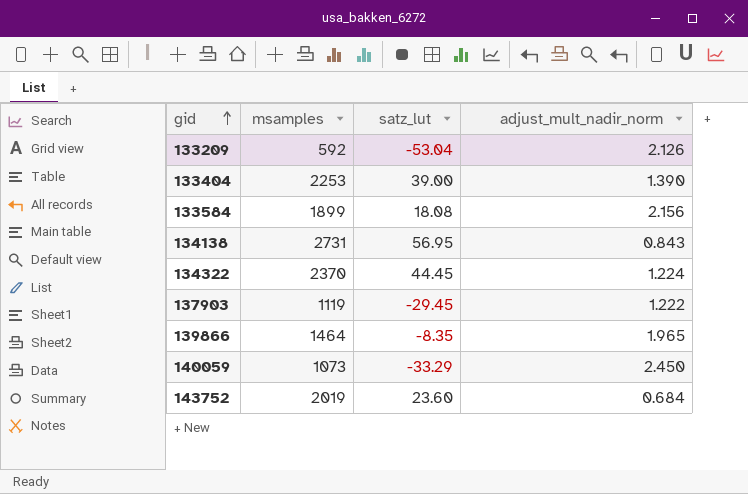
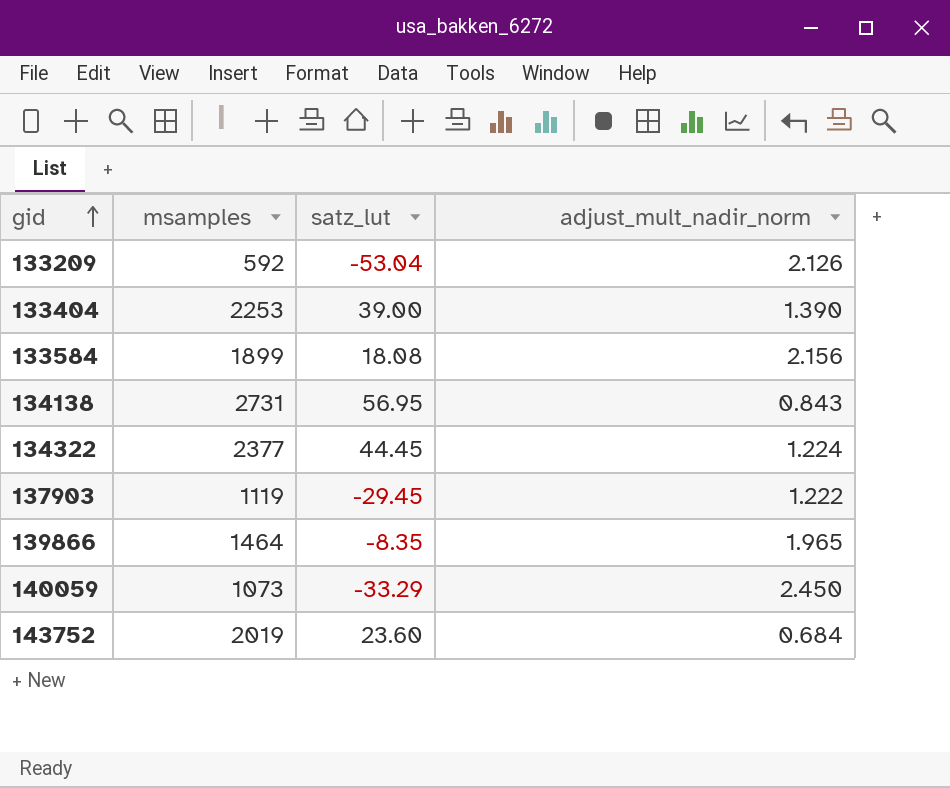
134322 | msamples: 2370 -> 2377

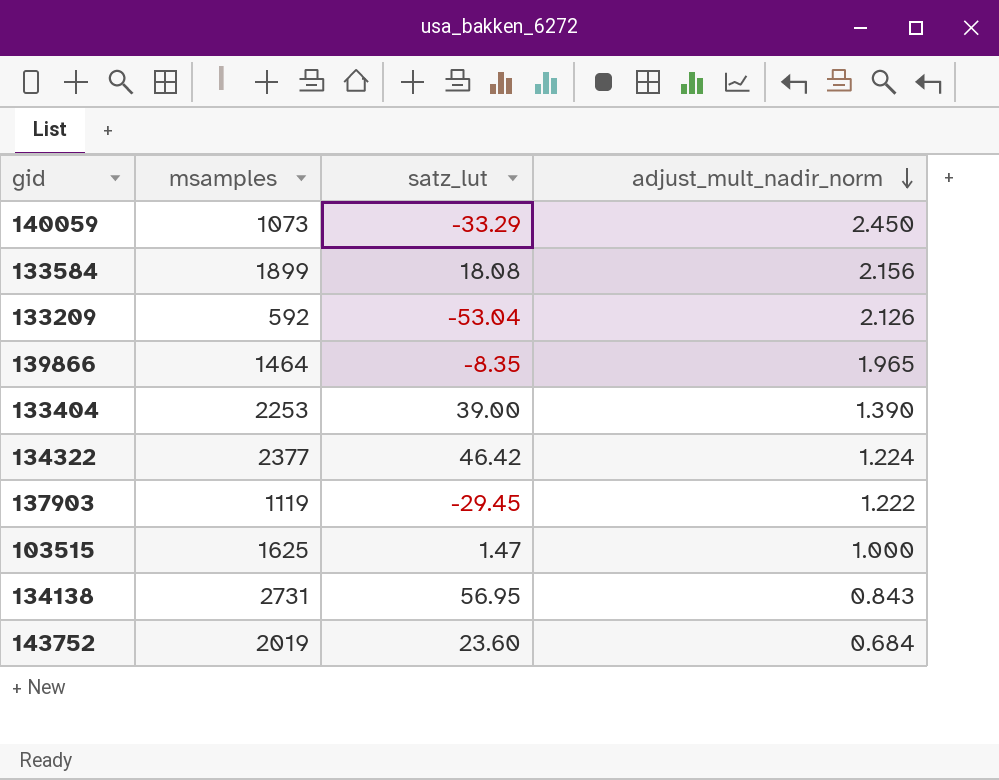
row order: gid ascending -> adjust_mult_nadir_norm descending
134322 | satz_lut: 44.45 -> 46.42
row 103515: none -> 1625 | 1.47 | 1.000

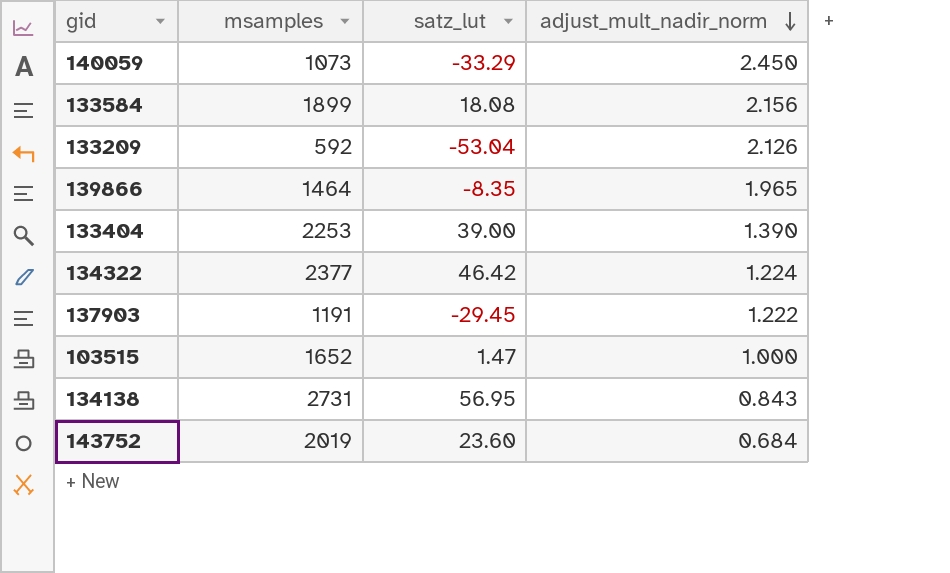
137903 | msamples: 1119 -> 1191
103515 | msamples: 1625 -> 1652

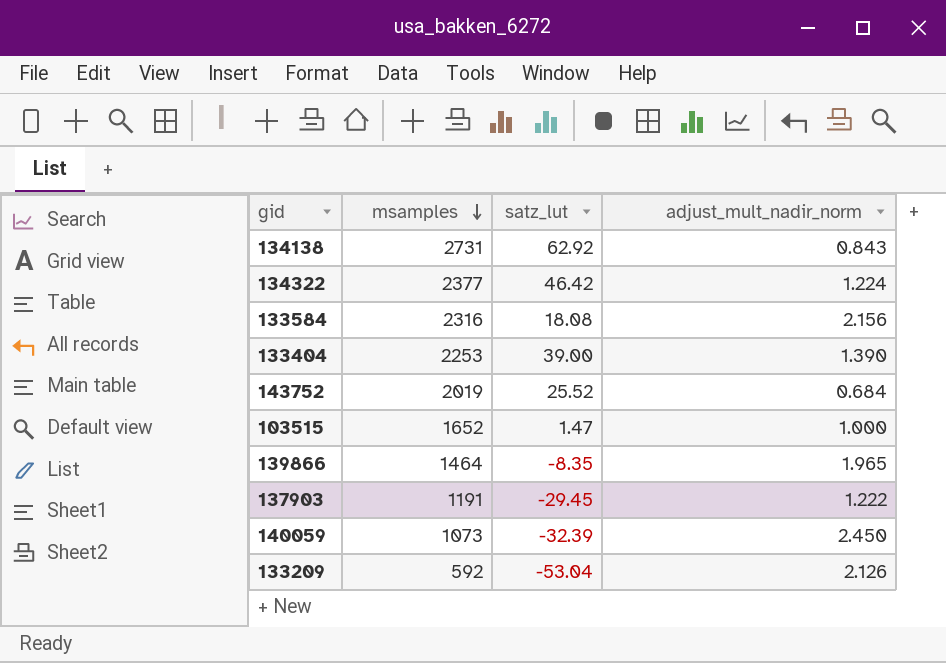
row order: adjust_mult_nadir_norm descending -> msamples descending
134138 | satz_lut: 56.95 -> 62.92
133584 | msamples: 1899 -> 2316
143752 | satz_lut: 23.60 -> 25.52
140059 | satz_lut: -33.29 -> -32.39

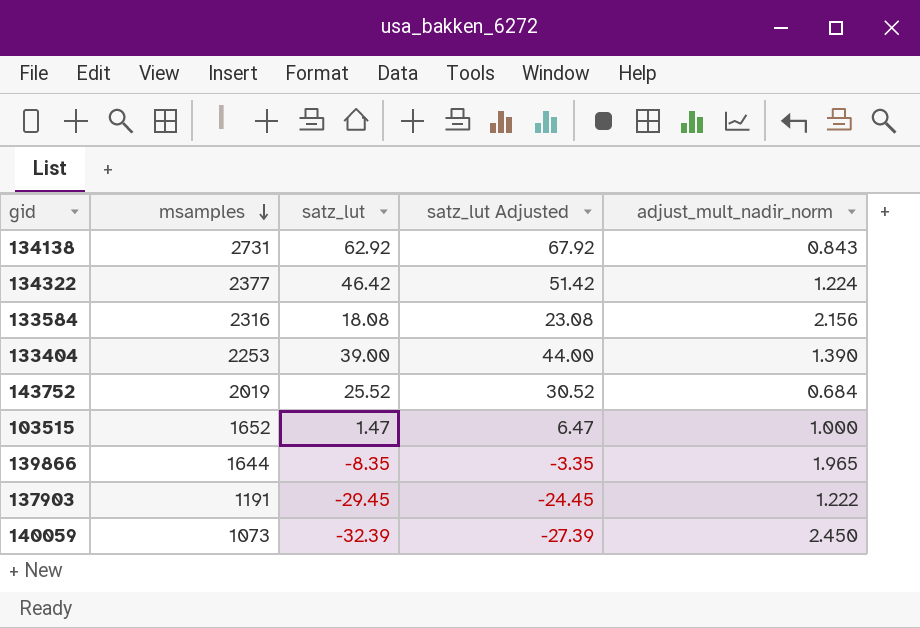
column satz_lut Adjusted | formula: none -> [satz_lut] + 5
row 133209: 592 | -53.04 | 2.126 -> none
139866 | msamples: 1464 -> 1644

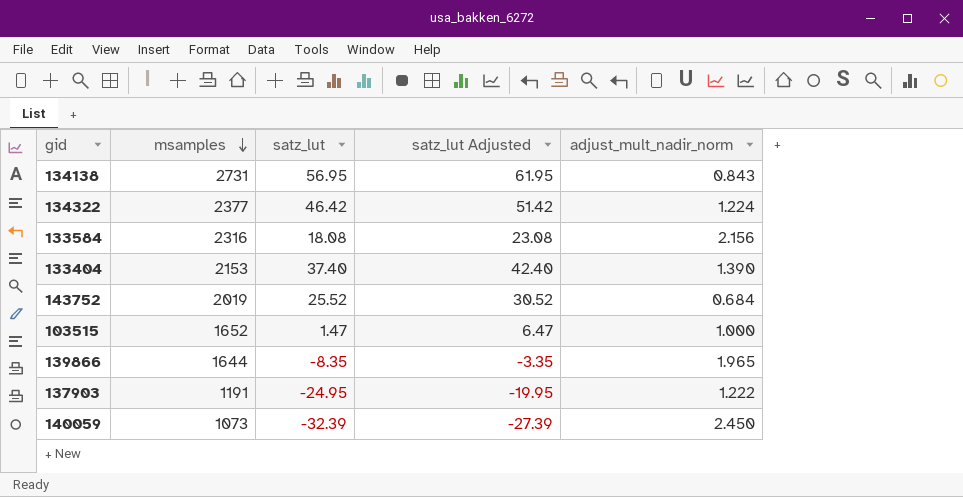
134138 | satz_lut: 62.92 -> 56.95
134138 | satz_lut Adjusted: 67.92 -> 61.95
133404 | msamples: 2253 -> 2153
133404 | satz_lut: 39.00 -> 37.40
133404 | satz_lut Adjusted: 44.00 -> 42.40
137903 | satz_lut: -29.45 -> -24.95
137903 | satz_lut Adjusted: -24.45 -> -19.95

